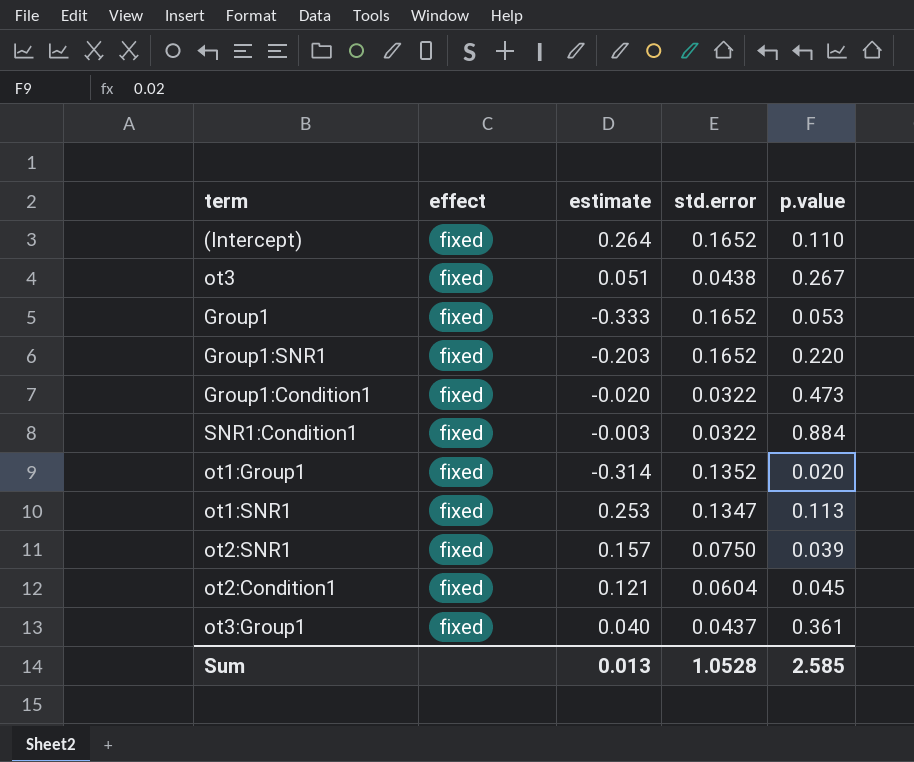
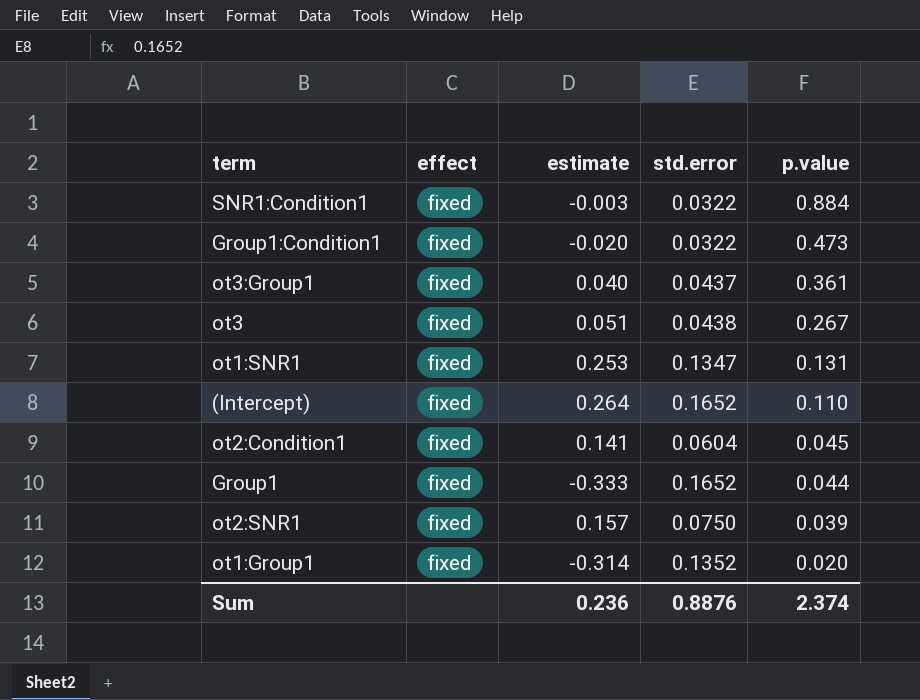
row order: none -> p.value descending
row Group1:SNR1: fixed | -0.203 | 0.1652 | 0.220 -> none
ot1:SNR1 | p.value: 0.113 -> 0.131
ot2:Condition1 | estimate: 0.121 -> 0.141
Group1 | p.value: 0.053 -> 0.044
Sum | estimate: 0.013 -> 0.236
Sum | std.error: 1.0528 -> 0.8876
Sum | p.value: 2.585 -> 2.374

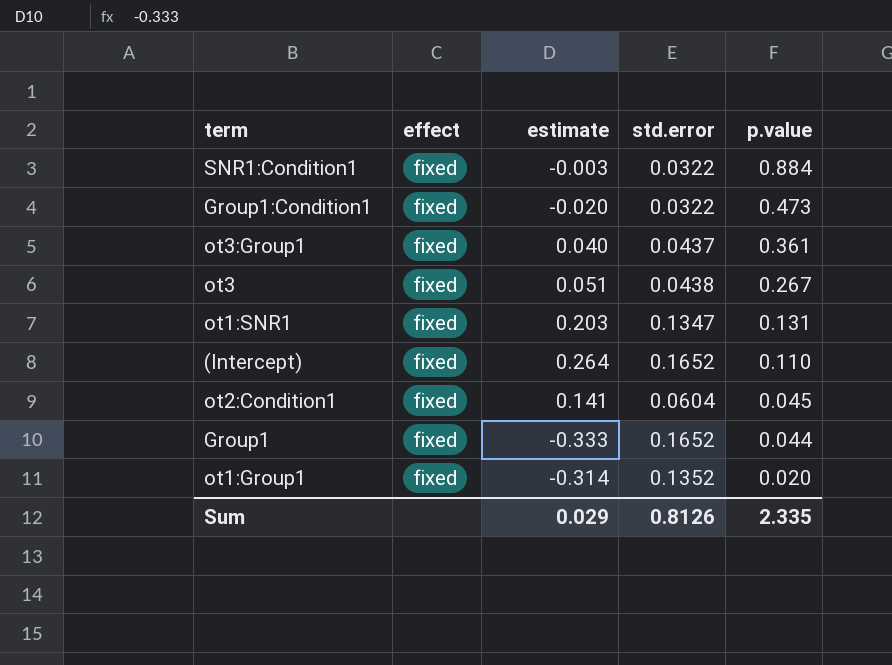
row ot2:SNR1: fixed | 0.157 | 0.0750 | 0.039 -> none
ot1:SNR1 | estimate: 0.253 -> 0.203
Sum | estimate: 0.236 -> 0.029
Sum | std.error: 0.8876 -> 0.8126
Sum | p.value: 2.374 -> 2.335

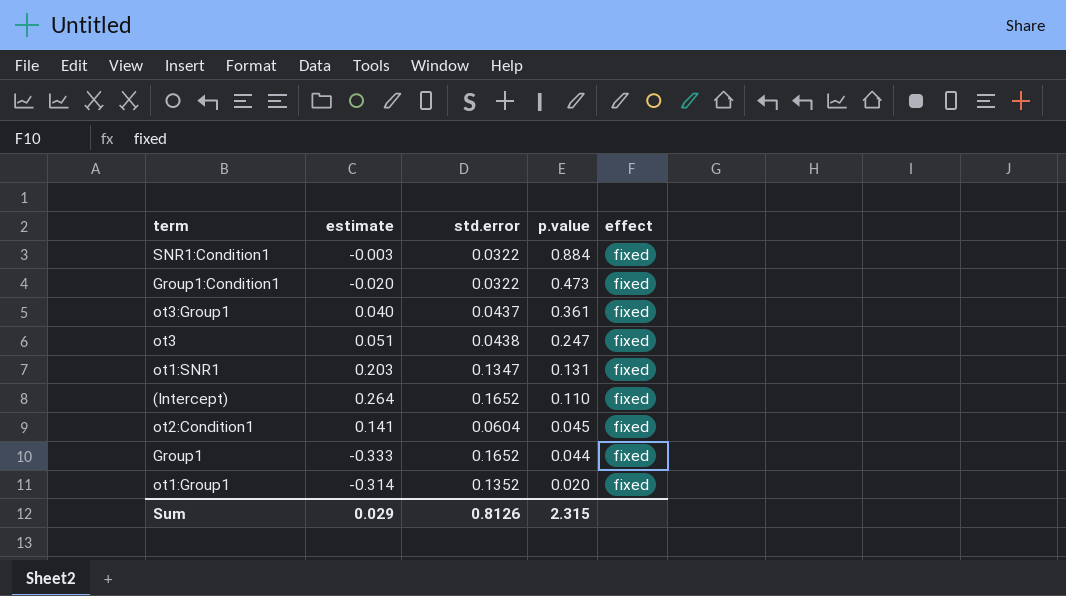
column effect | position: 2 -> 5
ot3 | p.value: 0.267 -> 0.247
Sum | p.value: 2.335 -> 2.315

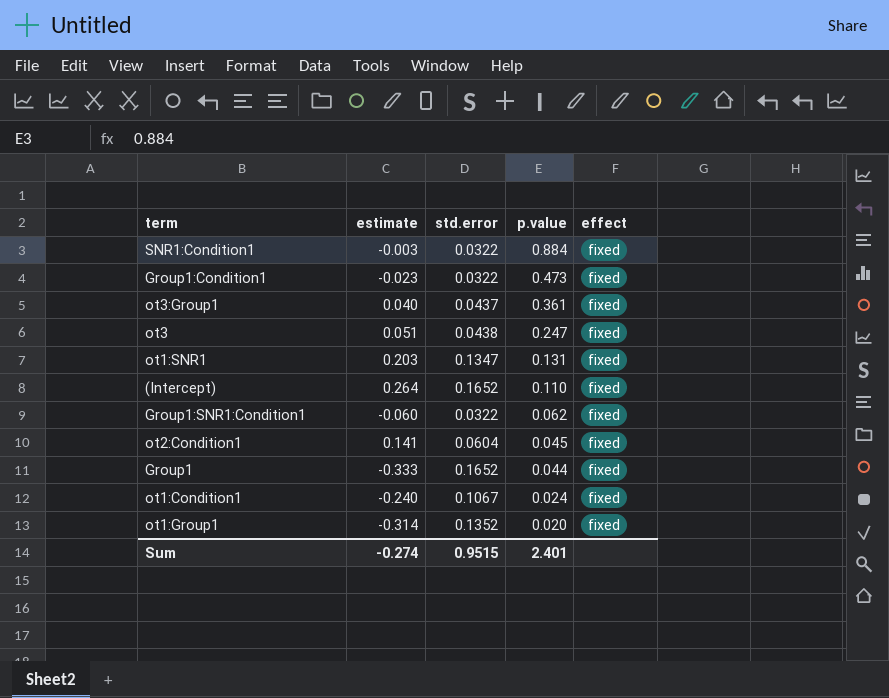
Group1:Condition1 | estimate: -0.020 -> -0.023
row Group1:SNR1:Condition1: none -> -0.060 | 0.0322 | 0.062 | fixed
row ot1:Condition1: none -> -0.240 | 0.1067 | 0.024 | fixed
Sum | estimate: 0.029 -> -0.274
Sum | std.error: 0.8126 -> 0.9515
Sum | p.value: 2.315 -> 2.401

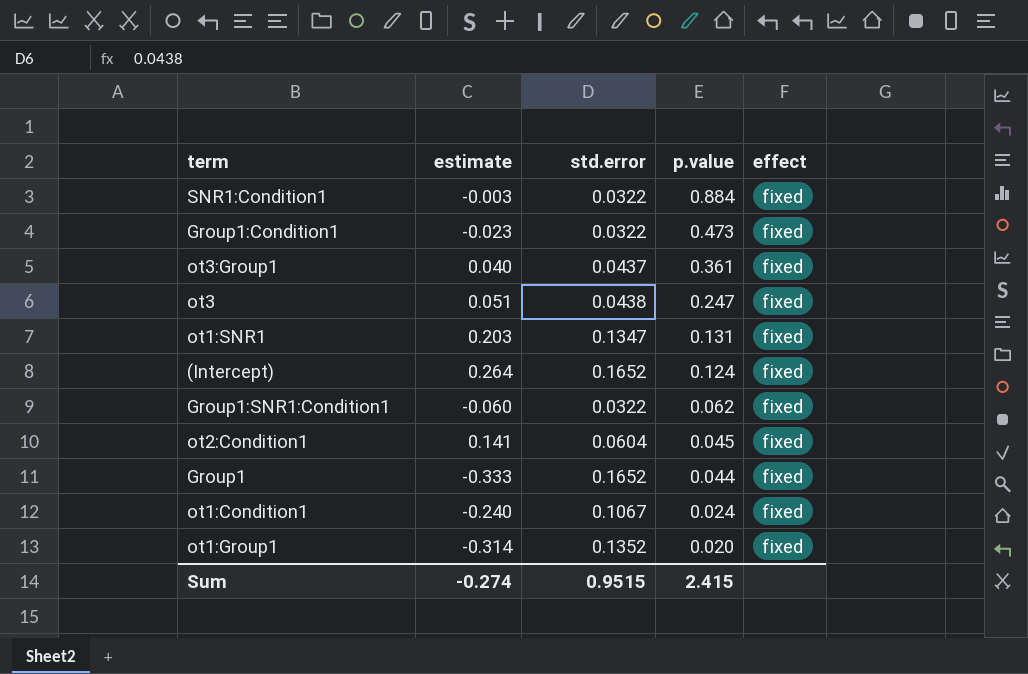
(Intercept) | p.value: 0.110 -> 0.124
Sum | p.value: 2.401 -> 2.415

